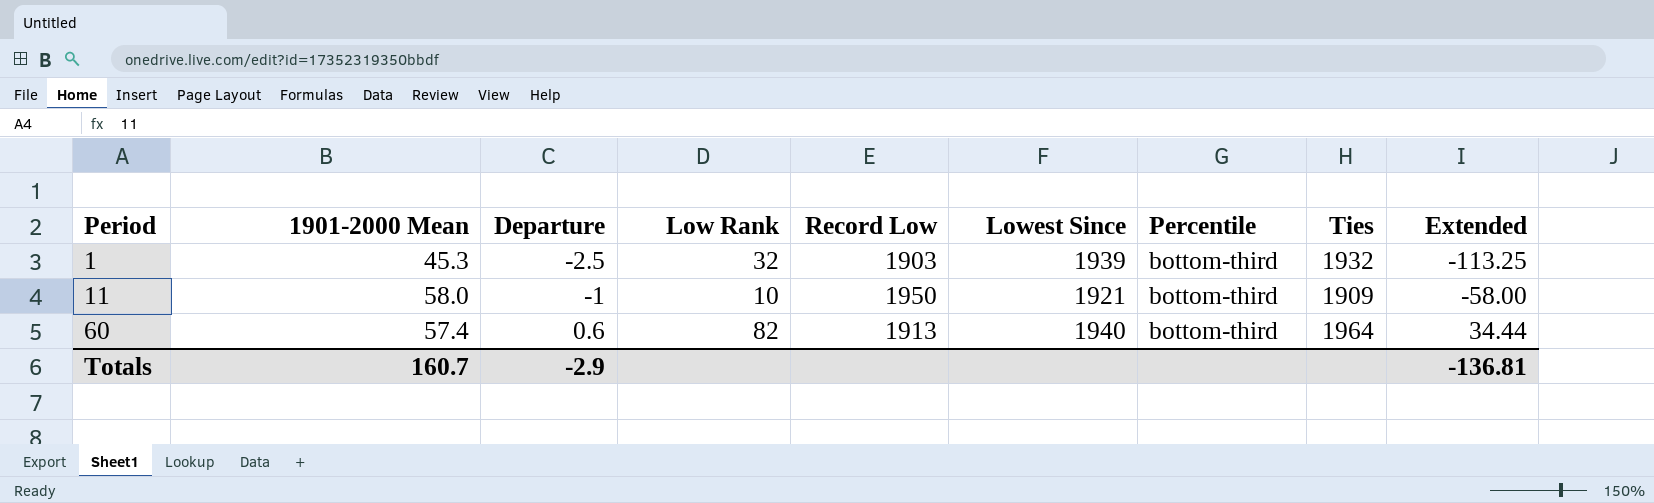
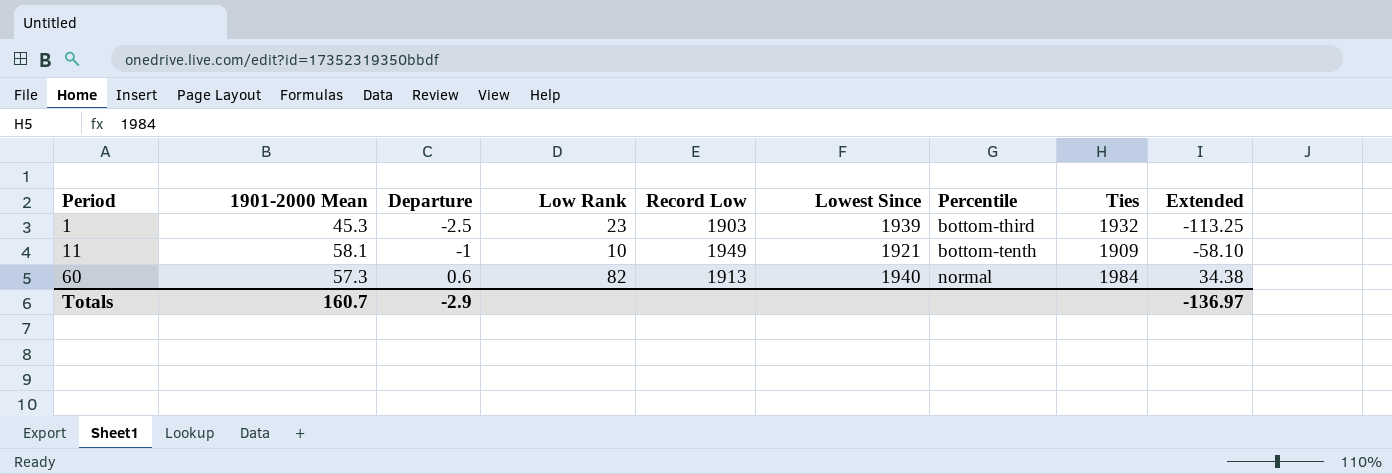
1 | Low Rank: 32 -> 23
11 | 1901-2000 Mean: 58.0 -> 58.1
11 | Record Low: 1950 -> 1949
11 | Percentile: bottom-third -> bottom-tenth
11 | Extended: -58.00 -> -58.10
60 | 1901-2000 Mean: 57.4 -> 57.3
60 | Percentile: bottom-third -> normal
60 | Ties: 1964 -> 1984
60 | Extended: 34.44 -> 34.38
Totals | Extended: -136.81 -> -136.97

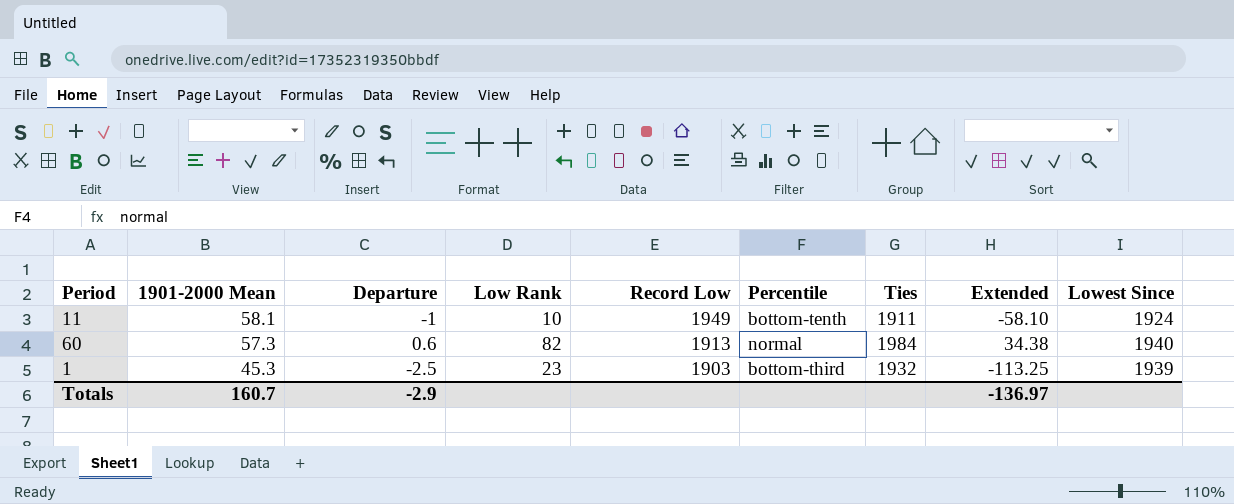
row order: Period ascending -> 1901-2000 Mean descending
column Lowest Since | position: 6 -> 9
11 | Ties: 1909 -> 1911
11 | Lowest Since: 1921 -> 1924

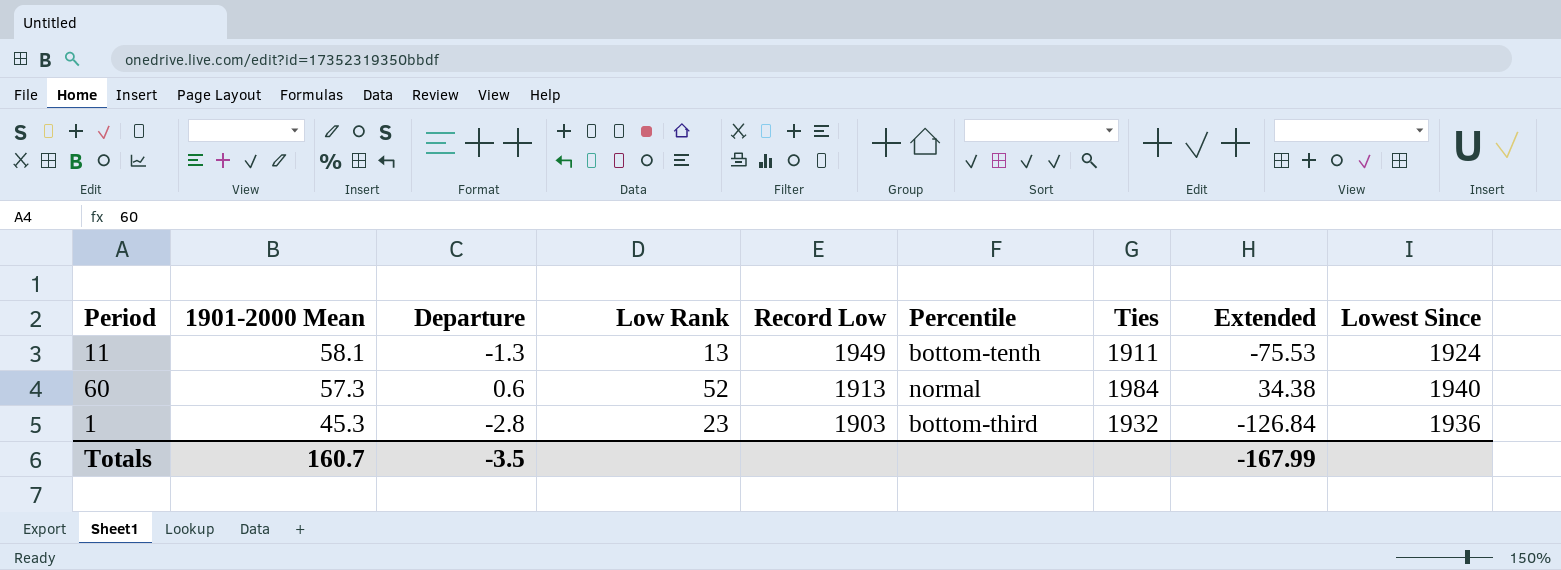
11 | Departure: -1 -> -1.3
11 | Low Rank: 10 -> 13
11 | Extended: -58.10 -> -75.53
60 | Low Rank: 82 -> 52
1 | Departure: -2.5 -> -2.8
1 | Extended: -113.25 -> -126.84
1 | Lowest Since: 1939 -> 1936
Totals | Departure: -2.9 -> -3.5
Totals | Extended: -136.97 -> -167.99

